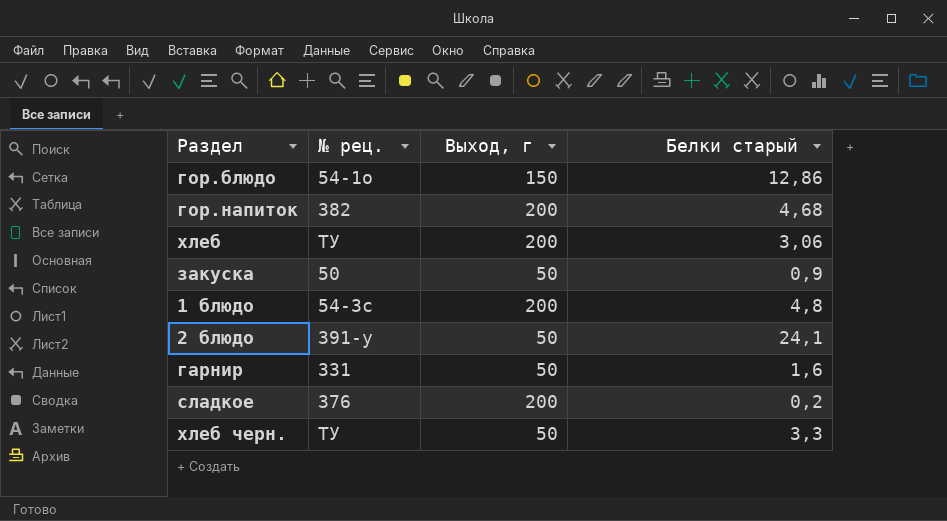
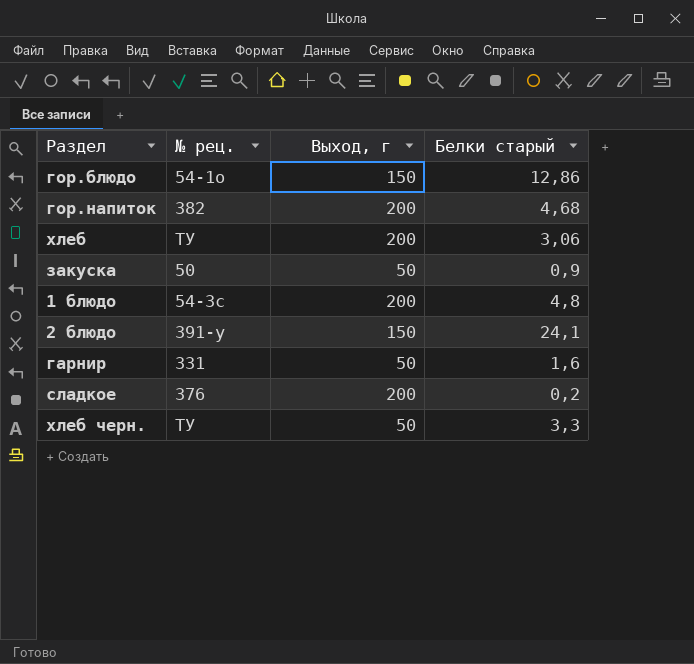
2 блюдо | Выход, г: 50 -> 150

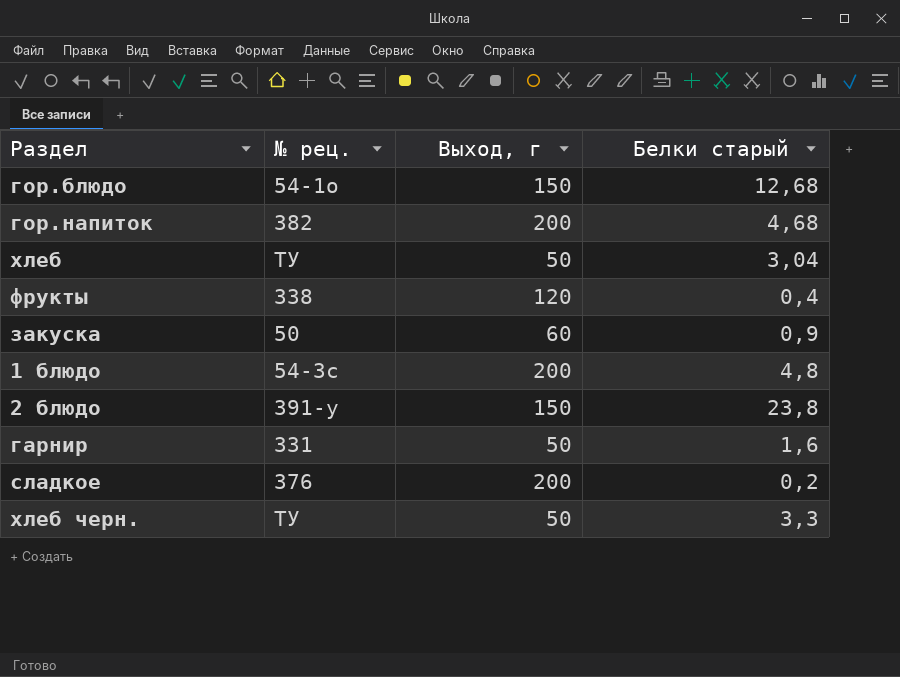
гор.блюдо | Белки старый: 12,86 -> 12,68
хлеб | Выход, г: 200 -> 50
хлеб | Белки старый: 3,06 -> 3,04
row фрукты: none -> 338 | 120 | 0,4
закуска | Выход, г: 50 -> 60
2 блюдо | Белки старый: 24,1 -> 23,8

